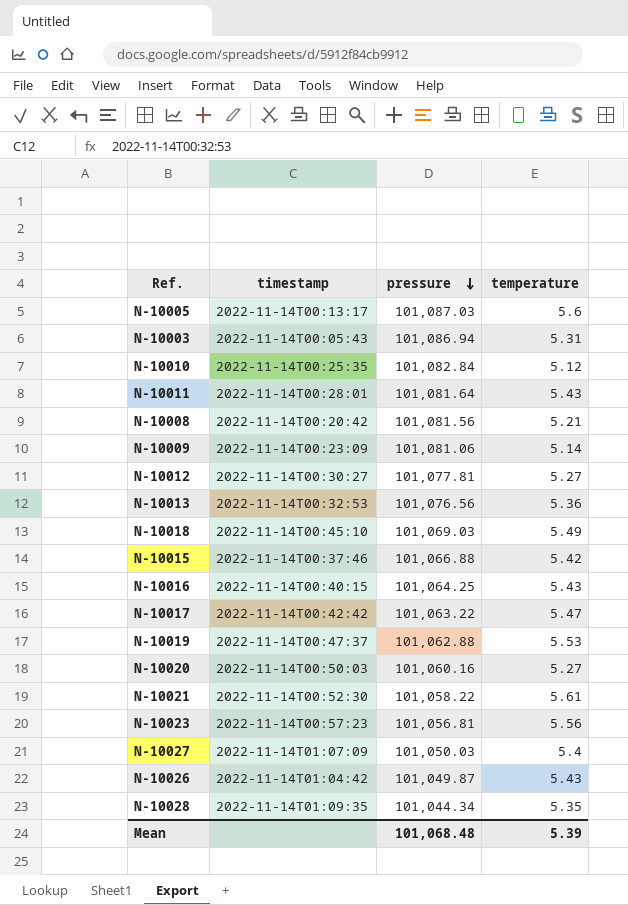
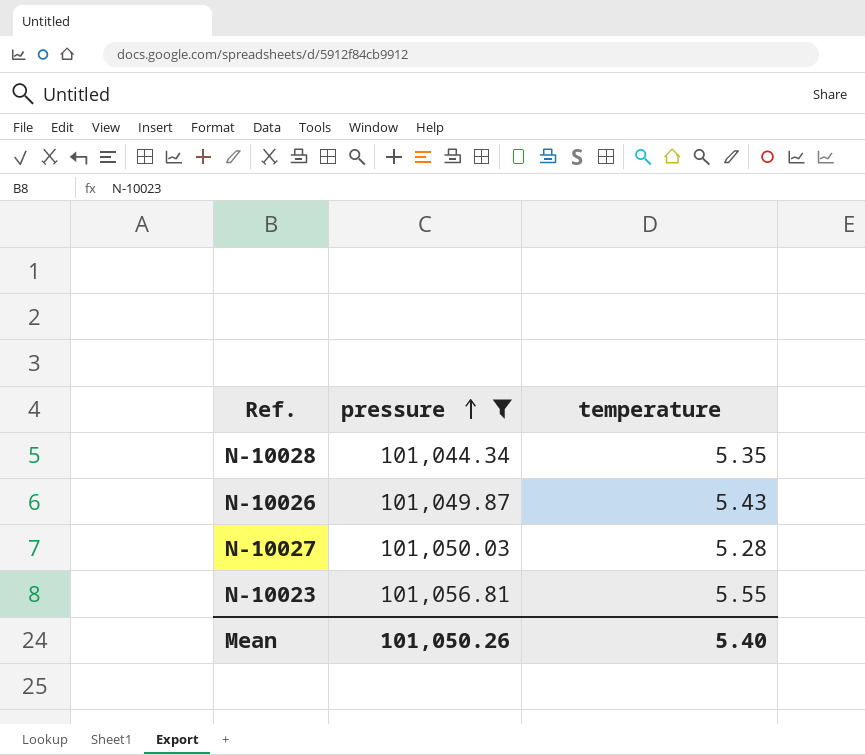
filter: none -> pressure <= 101,056.81
row order: pressure descending -> pressure ascending
column timestamp | position: 2 -> none
N-10027 | temperature: 5.4 -> 5.28
N-10023 | temperature: 5.56 -> 5.55
Mean | pressure: 101,068.48 -> 101,050.26
Mean | temperature: 5.39 -> 5.40

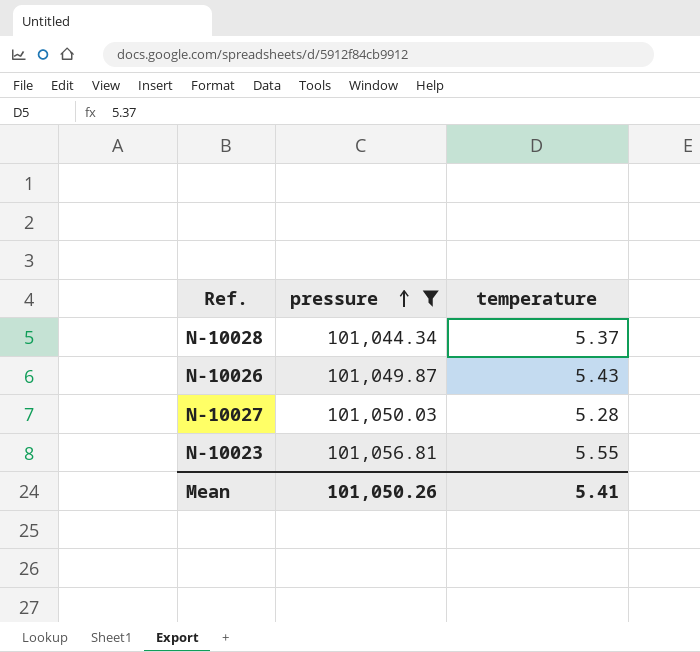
N-10028 | temperature: 5.35 -> 5.37
Mean | temperature: 5.40 -> 5.41

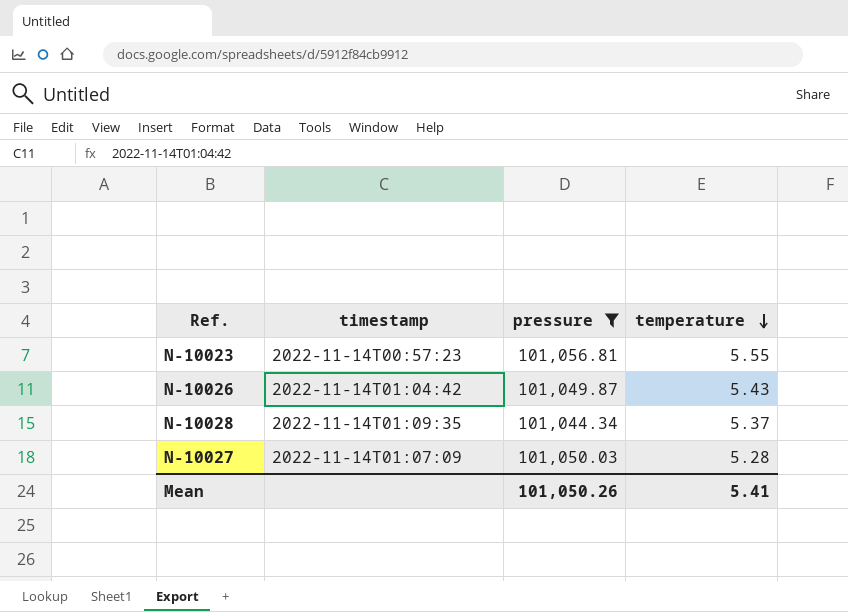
row order: pressure ascending -> temperature descending
column timestamp | position: none -> 2

